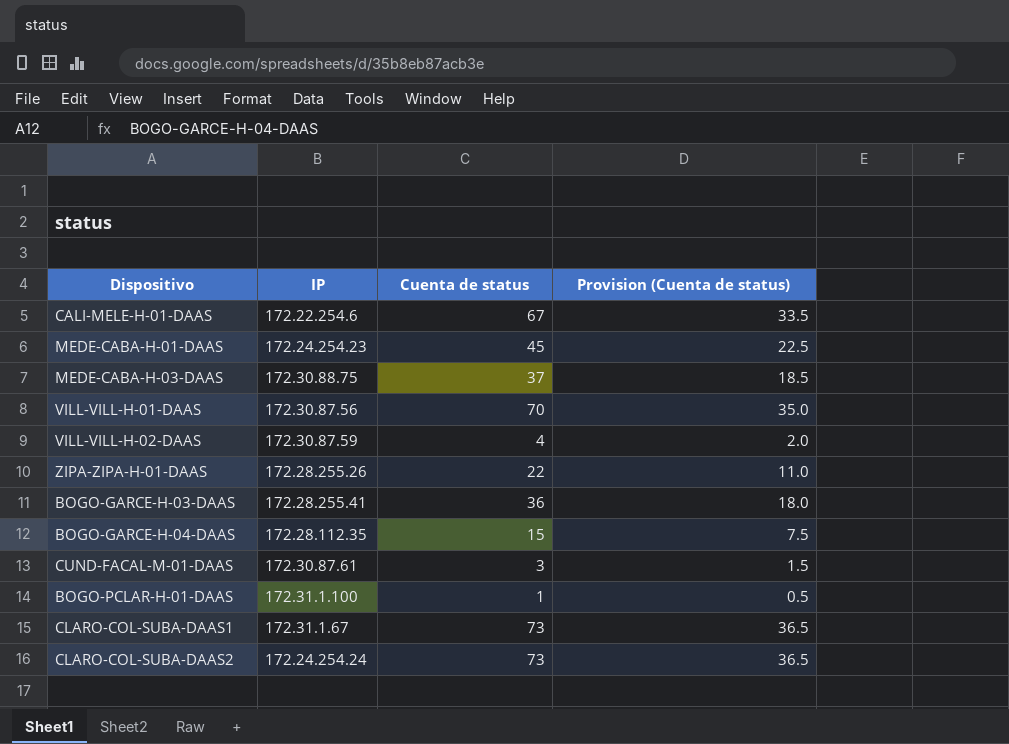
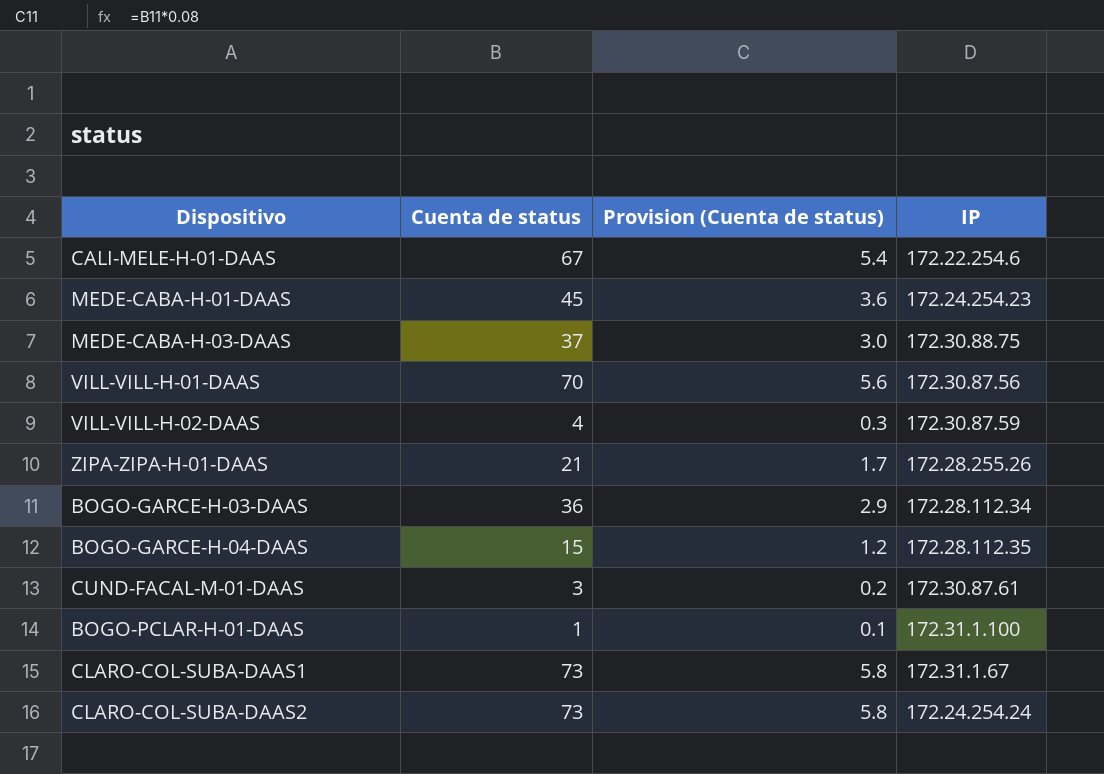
column Provision (Cuenta de status) | formula: [Cuenta de status] * 0.5 -> [Cuenta de status] * 0.08
column IP | position: 2 -> 4
ZIPA-ZIPA-H-01-DAAS | Cuenta de status: 22 -> 21
BOGO-GARCE-H-03-DAAS | IP: 172.28.255.41 -> 172.28.112.34

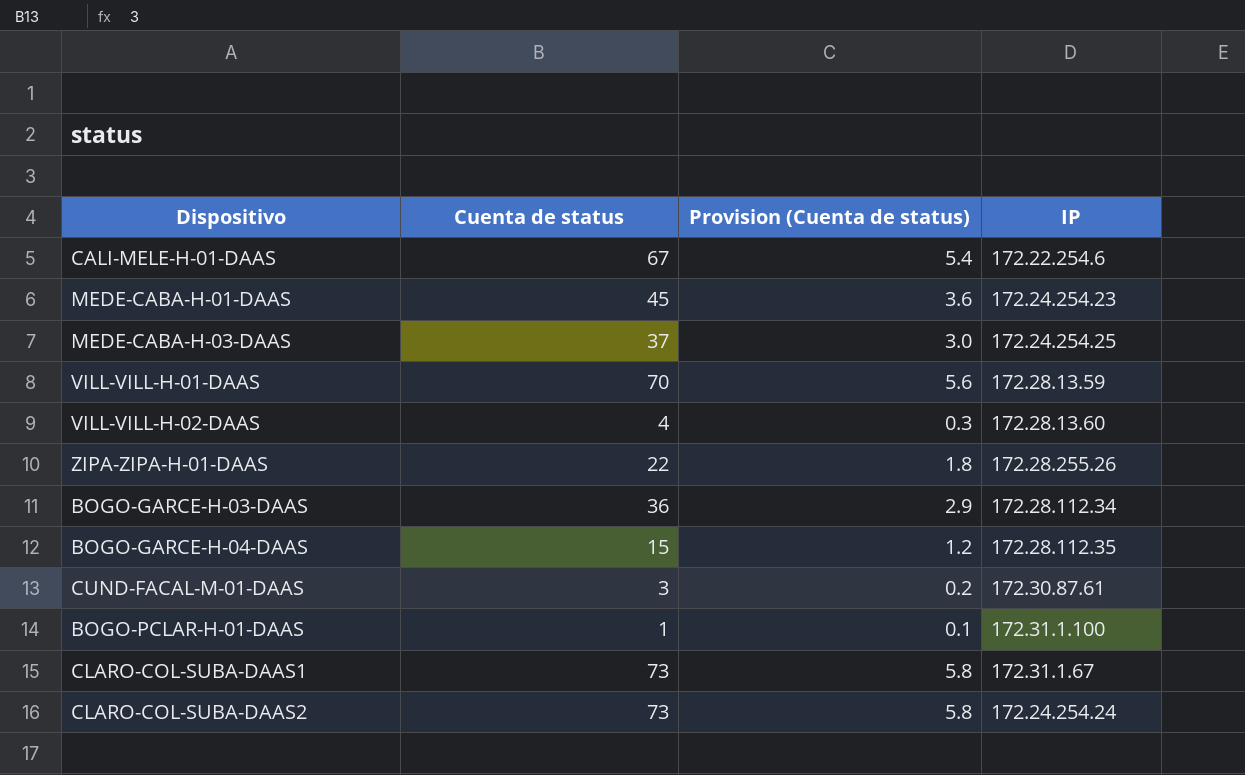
MEDE-CABA-H-03-DAAS | IP: 172.30.88.75 -> 172.24.254.25
VILL-VILL-H-01-DAAS | IP: 172.30.87.56 -> 172.28.13.59
VILL-VILL-H-02-DAAS | IP: 172.30.87.59 -> 172.28.13.60
ZIPA-ZIPA-H-01-DAAS | Cuenta de status: 21 -> 22
ZIPA-ZIPA-H-01-DAAS | Provision (Cuenta de status): 1.7 -> 1.8

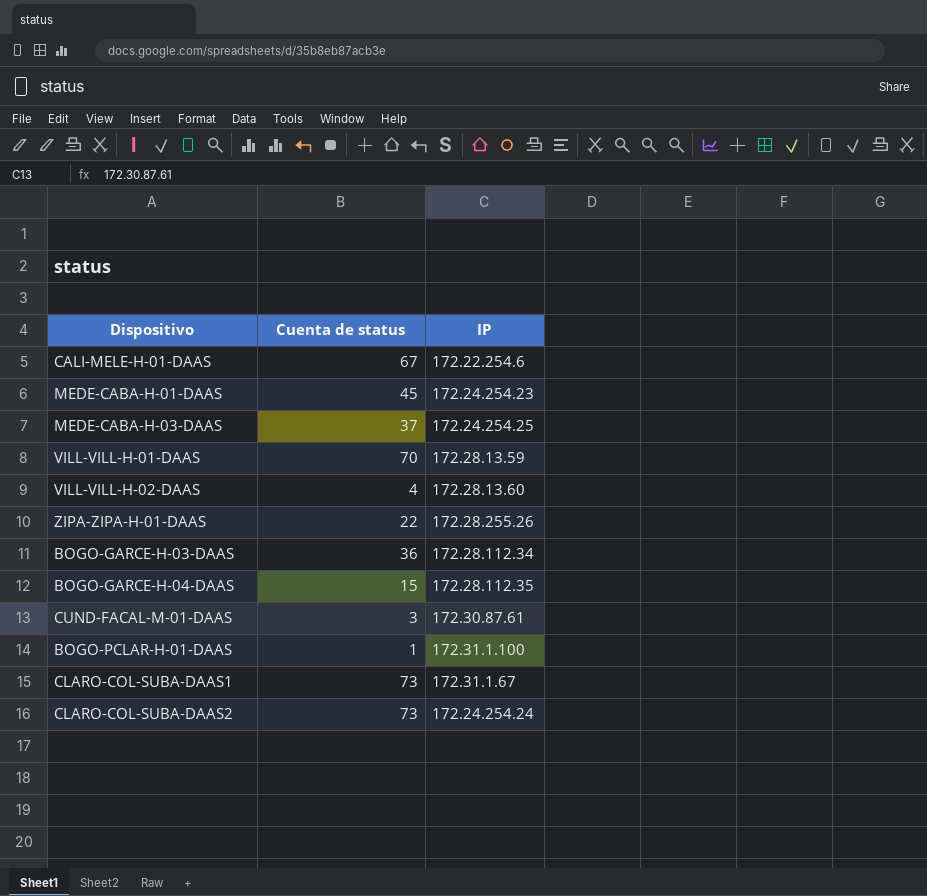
column Provision (Cuenta de status) | formula: [Cuenta de status] * 0.08 -> none

